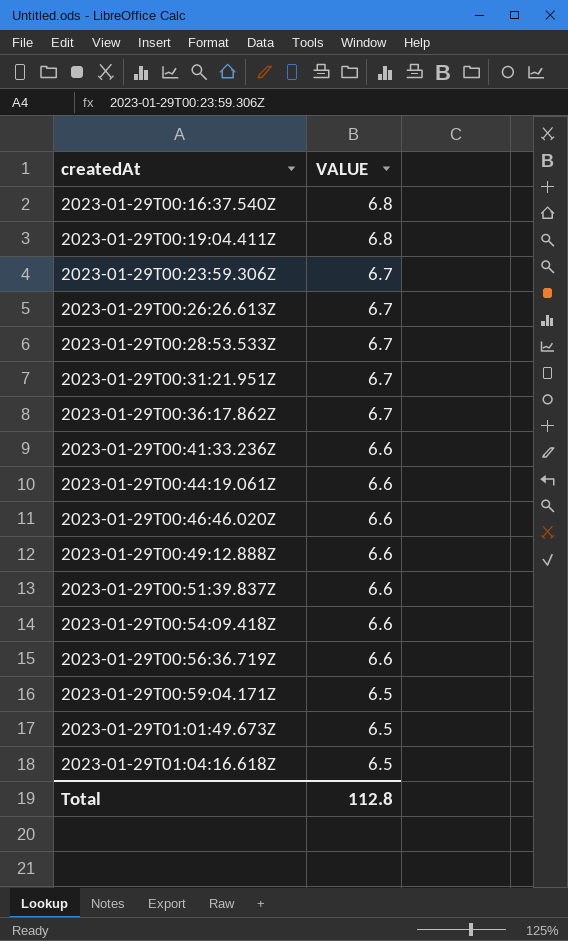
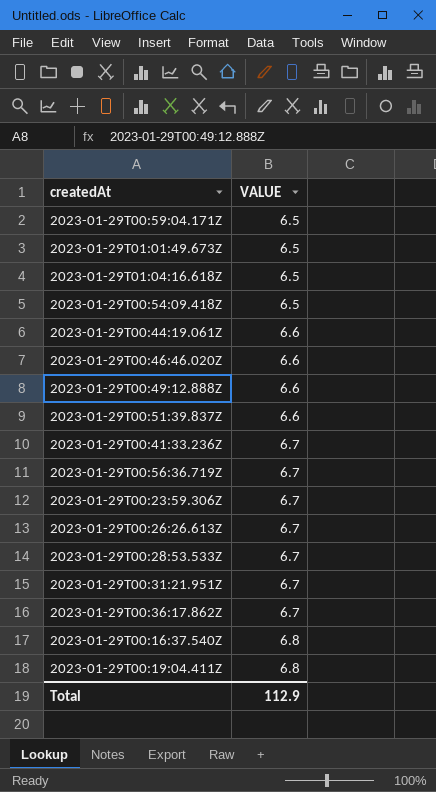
row order: createdAt ascending -> VALUE ascending
2023-01-29T00:54:09.418Z | VALUE: 6.6 -> 6.5
2023-01-29T00:41:33.236Z | VALUE: 6.6 -> 6.7
2023-01-29T00:56:36.719Z | VALUE: 6.6 -> 6.7
Total | VALUE: 112.8 -> 112.9

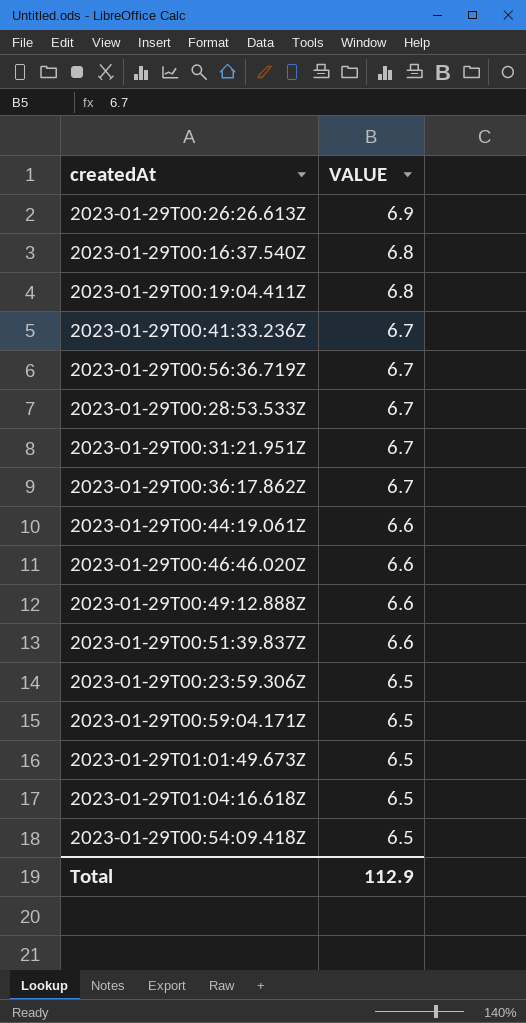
row order: VALUE ascending -> VALUE descending
2023-01-29T00:26:26.613Z | VALUE: 6.7 -> 6.9
2023-01-29T00:23:59.306Z | VALUE: 6.7 -> 6.5

